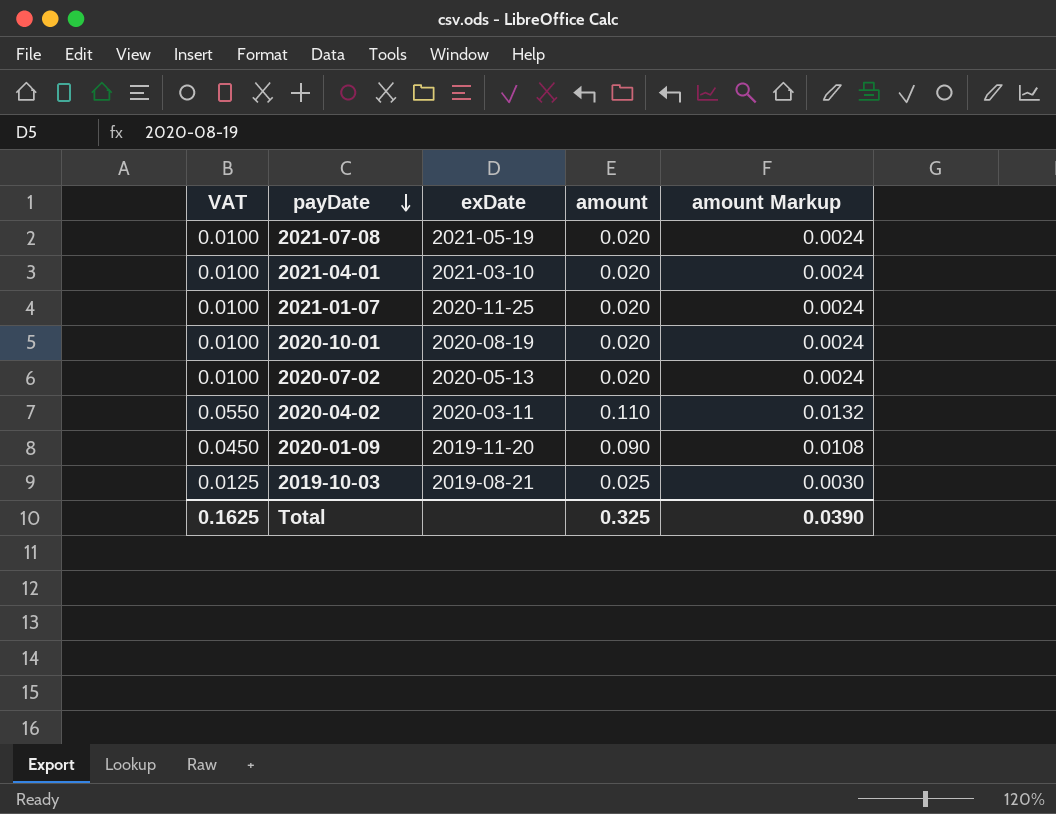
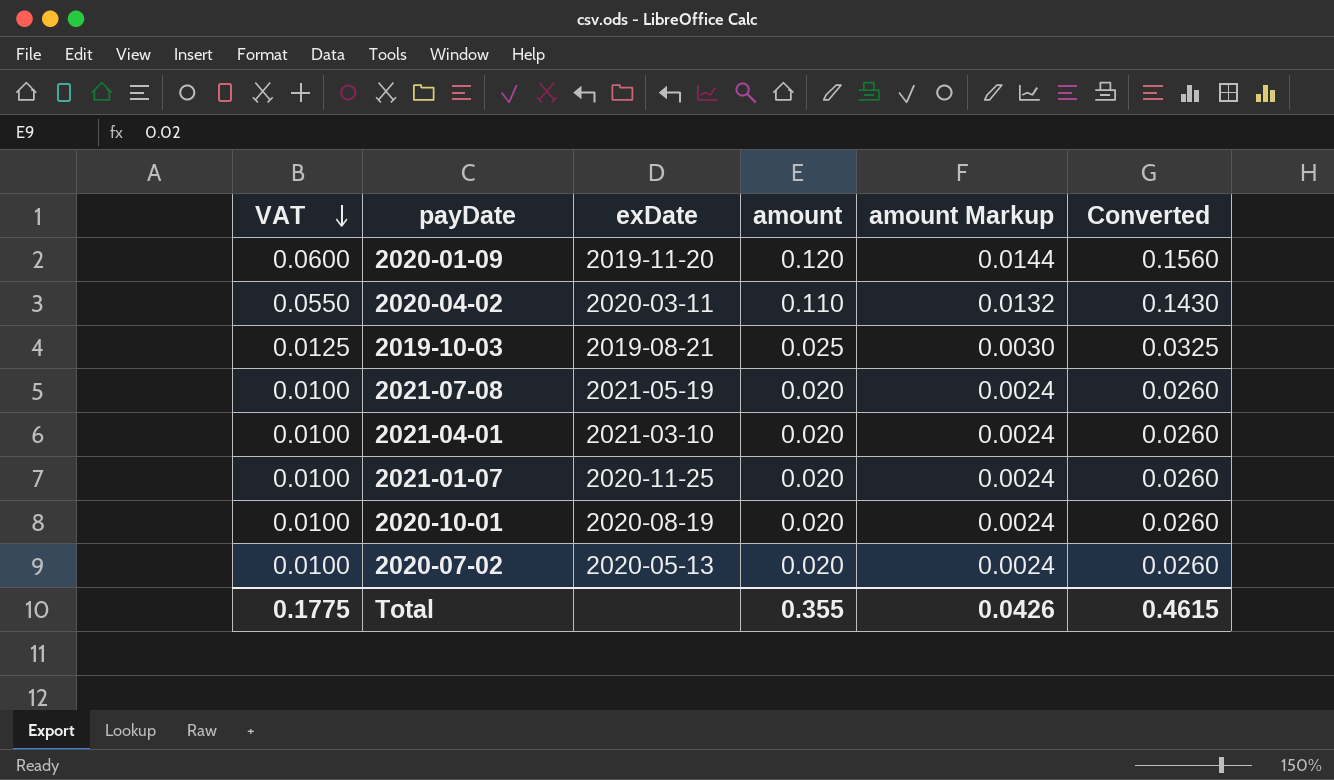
row order: payDate descending -> VAT descending
column Converted | formula: none -> [amount] * 1.3
2020-01-09 | VAT: 0.0450 -> 0.0600
2020-01-09 | amount: 0.090 -> 0.120
2020-01-09 | amount Markup: 0.0108 -> 0.0144
Total | VAT: 0.1625 -> 0.1775
Total | amount: 0.325 -> 0.355
Total | amount Markup: 0.0390 -> 0.0426

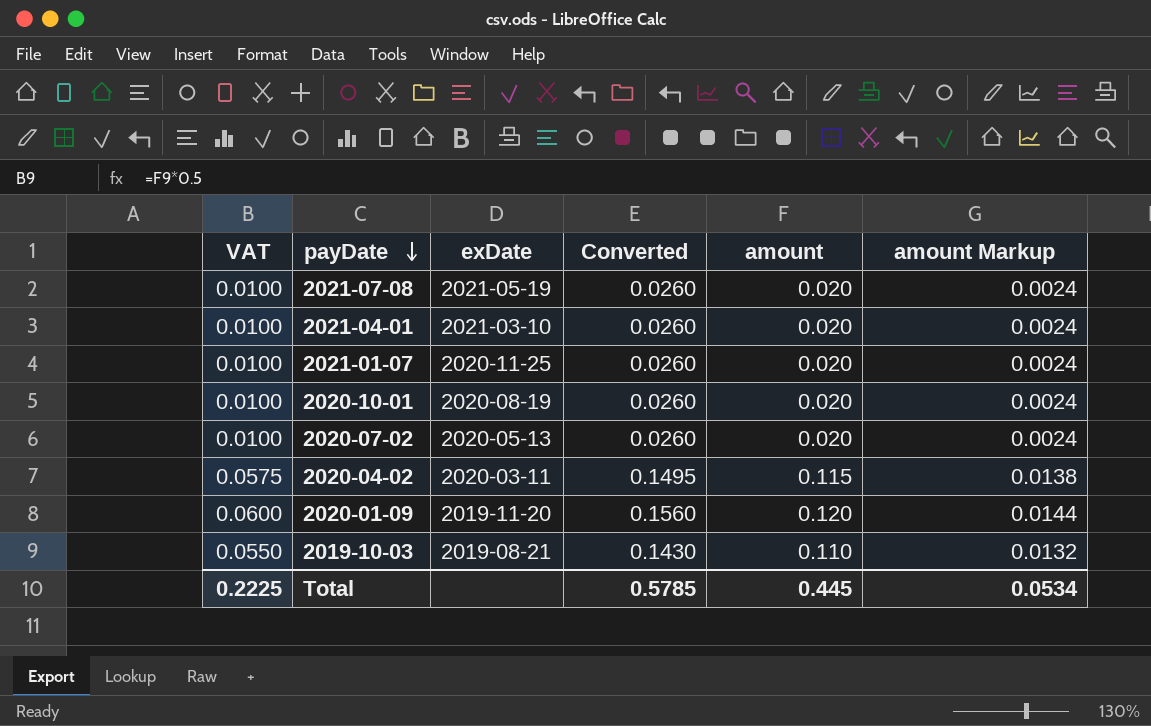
row order: VAT descending -> payDate descending
column Converted | position: 6 -> 4
2020-04-02 | VAT: 0.0550 -> 0.0575
2020-04-02 | Converted: 0.1430 -> 0.1495
2020-04-02 | amount: 0.110 -> 0.115
2020-04-02 | amount Markup: 0.0132 -> 0.0138
2019-10-03 | VAT: 0.0125 -> 0.0550
2019-10-03 | Converted: 0.0325 -> 0.1430
2019-10-03 | amount: 0.025 -> 0.110
2019-10-03 | amount Markup: 0.0030 -> 0.0132
Total | VAT: 0.1775 -> 0.2225
Total | Converted: 0.4615 -> 0.5785
Total | amount: 0.355 -> 0.445
Total | amount Markup: 0.0426 -> 0.0534

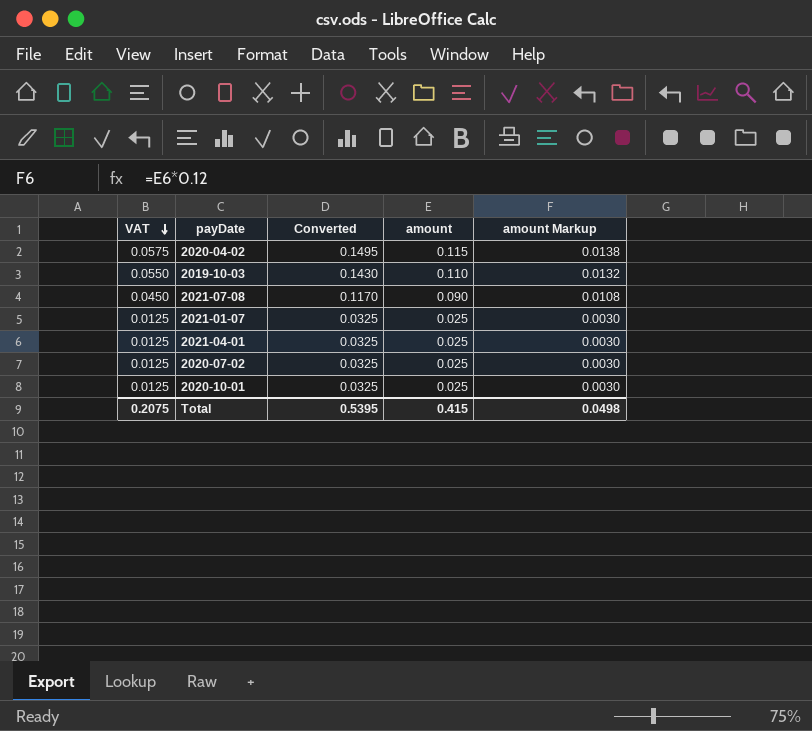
row order: payDate descending -> VAT descending
column exDate | position: 3 -> none
row 2020-01-09: 0.0600 | 2019-11-20 | 0.1560 | 0.120 | 0.0144 -> none
2021-07-08 | VAT: 0.0100 -> 0.0450
2021-07-08 | Converted: 0.0260 -> 0.1170
2021-07-08 | amount: 0.020 -> 0.090
2021-07-08 | amount Markup: 0.0024 -> 0.0108
2021-01-07 | VAT: 0.0100 -> 0.0125
2021-01-07 | Converted: 0.0260 -> 0.0325
2021-01-07 | amount: 0.020 -> 0.025
2021-01-07 | amount Markup: 0.0024 -> 0.0030
2021-04-01 | VAT: 0.0100 -> 0.0125
2021-04-01 | Converted: 0.0260 -> 0.0325
2021-04-01 | amount: 0.020 -> 0.025
2021-04-01 | amount Markup: 0.0024 -> 0.0030
2020-07-02 | VAT: 0.0100 -> 0.0125
2020-07-02 | Converted: 0.0260 -> 0.0325
2020-07-02 | amount: 0.020 -> 0.025
2020-07-02 | amount Markup: 0.0024 -> 0.0030
2020-10-01 | VAT: 0.0100 -> 0.0125
2020-10-01 | Converted: 0.0260 -> 0.0325
2020-10-01 | amount: 0.020 -> 0.025
2020-10-01 | amount Markup: 0.0024 -> 0.0030
Total | VAT: 0.2225 -> 0.2075
Total | Converted: 0.5785 -> 0.5395
Total | amount: 0.445 -> 0.415
Total | amount Markup: 0.0534 -> 0.0498

